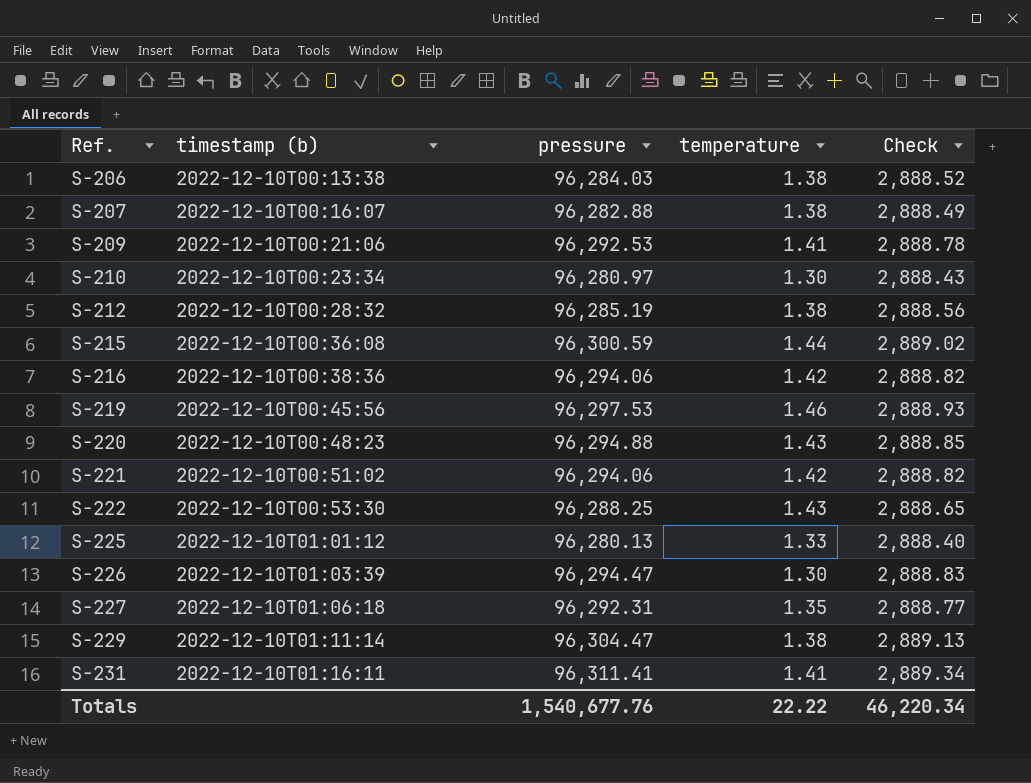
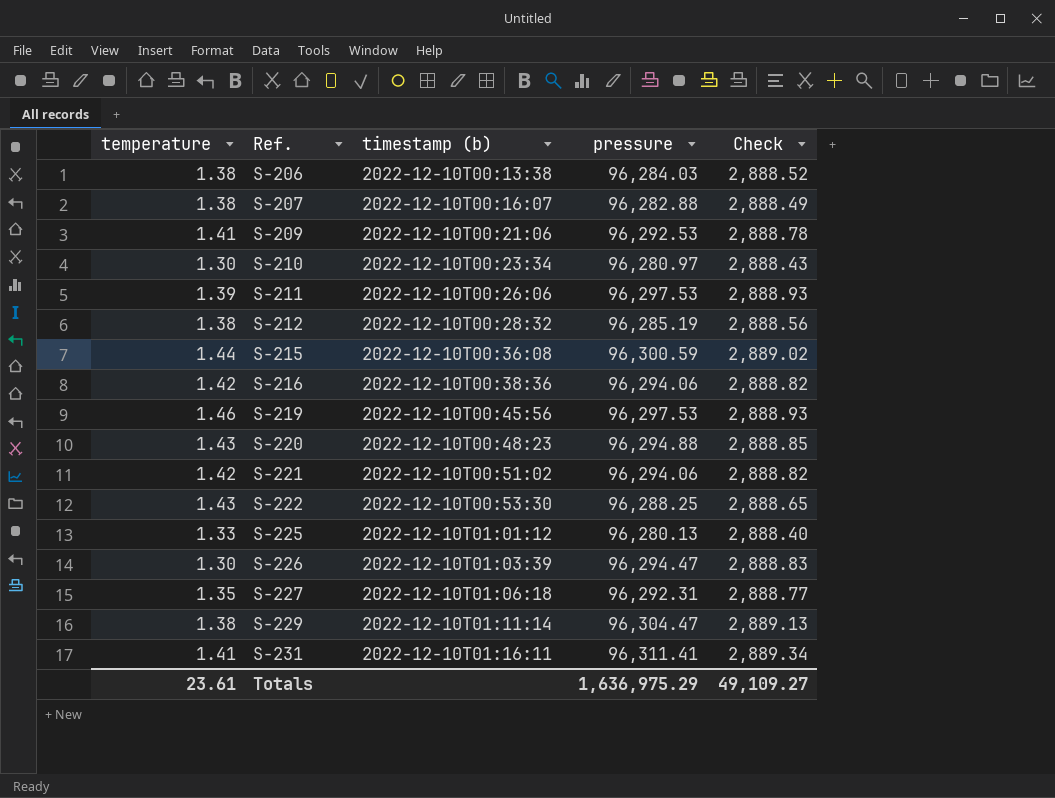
column temperature | position: 4 -> 1
row S-211: none -> 1.39 | 2022-12-10T00:26:06 | 96,297.53 | 2,888.93
Totals | temperature: 22.22 -> 23.61
Totals | pressure: 1,540,677.76 -> 1,636,975.29
Totals | Check: 46,220.34 -> 49,109.27

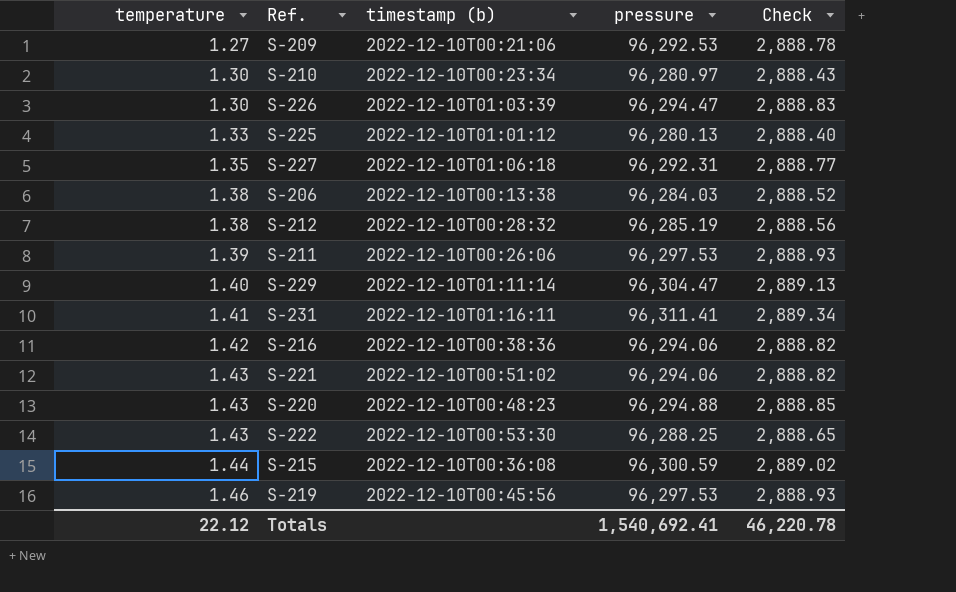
row order: Ref. ascending -> temperature ascending
row S-207: 1.38 | 2022-12-10T00:16:07 | 96,282.88 | 2,888.49 -> none
S-209 | temperature: 1.41 -> 1.27
S-229 | temperature: 1.38 -> 1.40
S-221 | temperature: 1.42 -> 1.43
Totals | temperature: 23.61 -> 22.12
Totals | pressure: 1,636,975.29 -> 1,540,692.41
Totals | Check: 49,109.27 -> 46,220.78

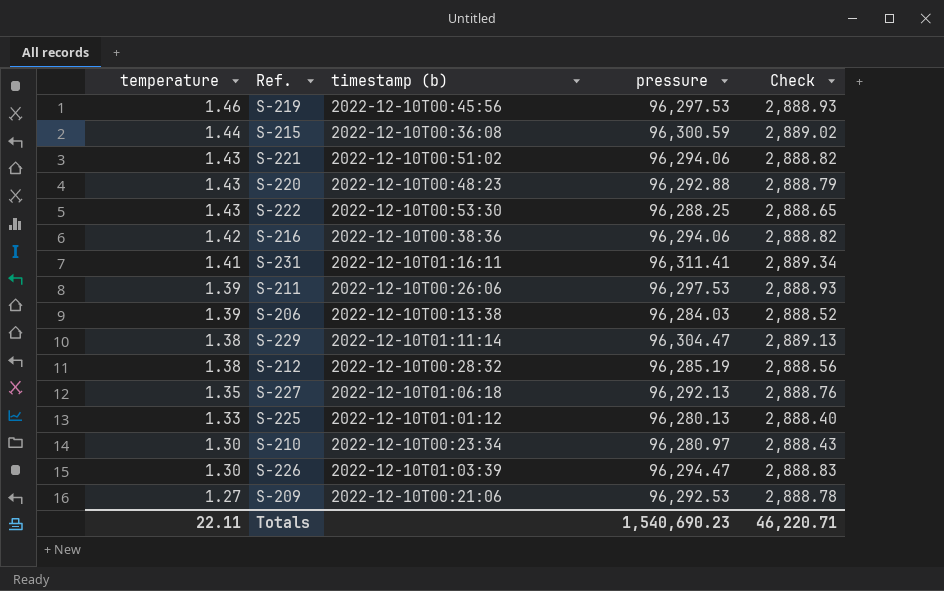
row order: temperature ascending -> temperature descending
S-220 | pressure: 96,294.88 -> 96,292.88
S-220 | Check: 2,888.85 -> 2,888.79
S-206 | temperature: 1.38 -> 1.39
S-229 | temperature: 1.40 -> 1.38
S-227 | pressure: 96,292.31 -> 96,292.13
S-227 | Check: 2,888.77 -> 2,888.76
Totals | temperature: 22.12 -> 22.11
Totals | pressure: 1,540,692.41 -> 1,540,690.23
Totals | Check: 46,220.78 -> 46,220.71

